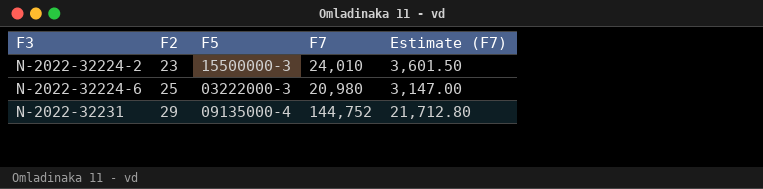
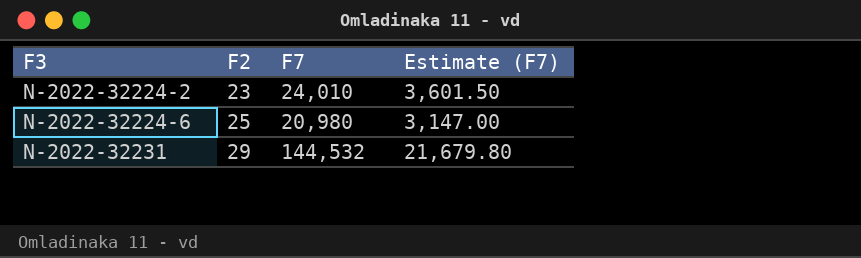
column F5 | position: 3 -> none
N-2022-32231 | F7: 144,752 -> 144,532
N-2022-32231 | Estimate (F7): 21,712.80 -> 21,679.80

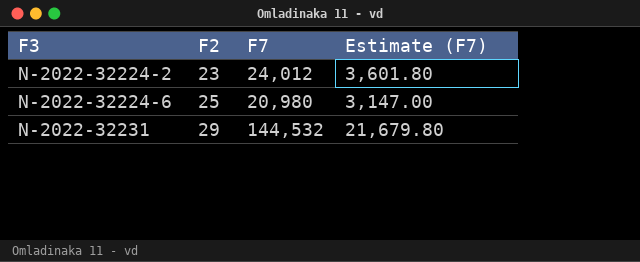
N-2022-32224-2 | F7: 24,010 -> 24,012
N-2022-32224-2 | Estimate (F7): 3,601.50 -> 3,601.80

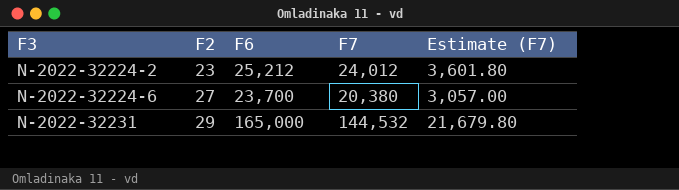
column F6 | position: none -> 3
N-2022-32224-6 | F2: 25 -> 27
N-2022-32224-6 | F7: 20,980 -> 20,380
N-2022-32224-6 | Estimate (F7): 3,147.00 -> 3,057.00

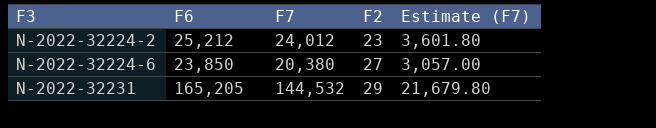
column F2 | position: 2 -> 4
N-2022-32224-6 | F6: 23,700 -> 23,850
N-2022-32231 | F6: 165,000 -> 165,205

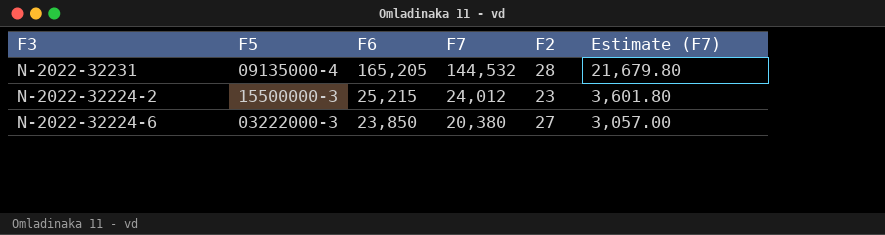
row order: F3 ascending -> F6 descending
column F5 | position: none -> 2
N-2022-32231 | F2: 29 -> 28
N-2022-32224-2 | F6: 25,212 -> 25,215

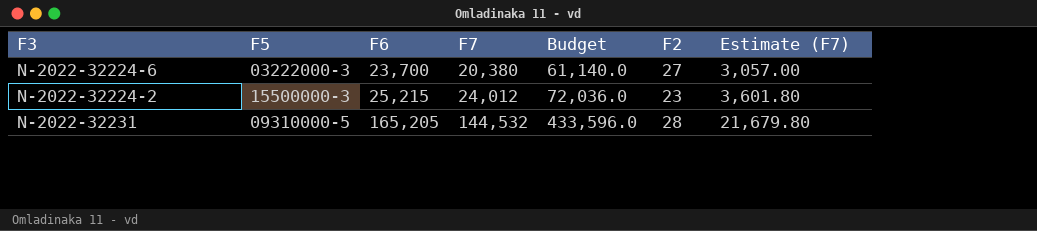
row order: F6 descending -> F6 ascending
column Budget | formula: none -> [F7] * 3
N-2022-32224-6 | F6: 23,850 -> 23,700
N-2022-32231 | F5: 09135000-4 -> 09310000-5

